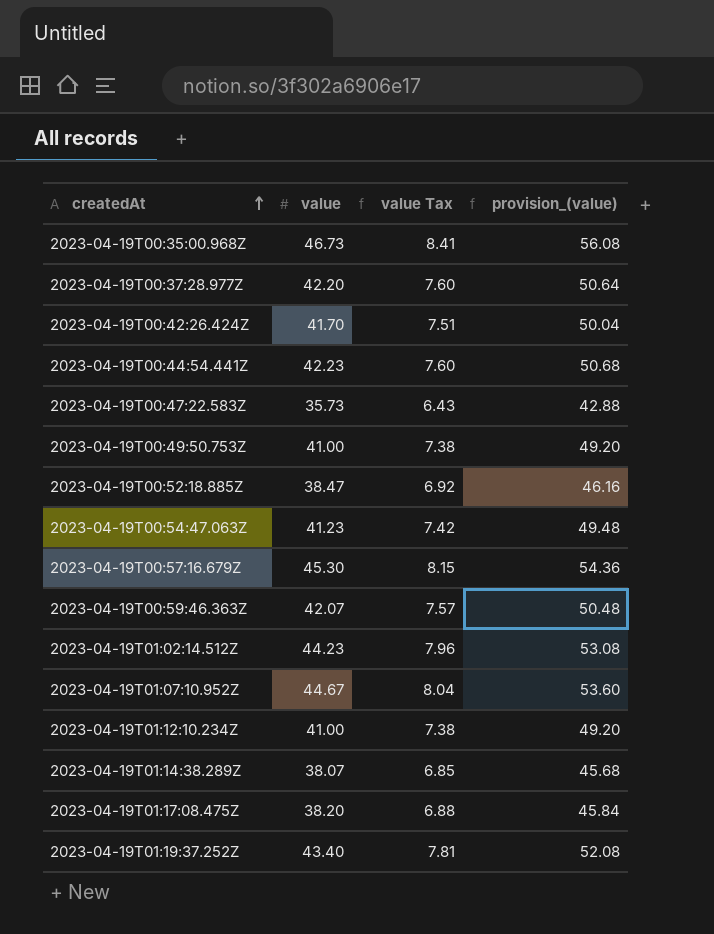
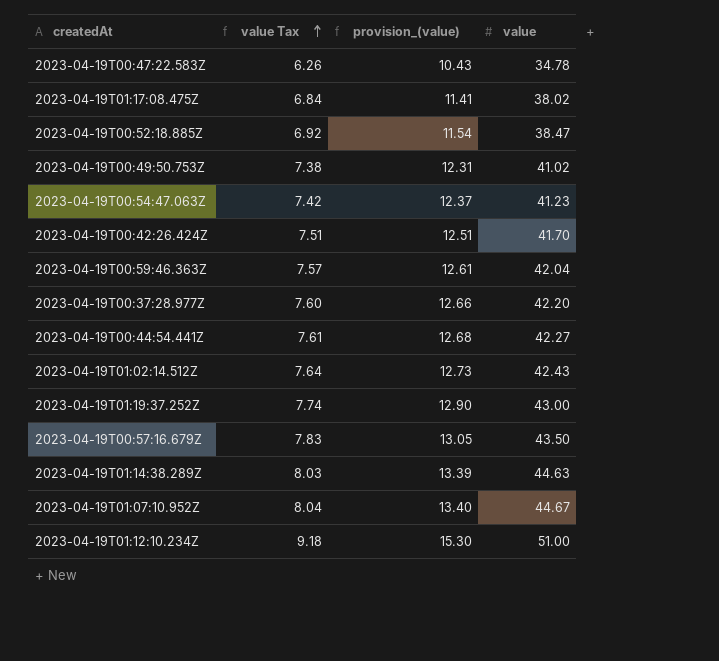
row order: createdAt ascending -> value Tax ascending
column provision_(value) | formula: [value] * 1.2 -> [value] * 0.3
column value | position: 2 -> 4
row 2023-04-19T00:35:00.968Z: 46.73 | 8.41 | 56.08 -> none
2023-04-19T00:47:22.583Z | value Tax: 6.43 -> 6.26
2023-04-19T00:47:22.583Z | value: 35.73 -> 34.78
2023-04-19T01:17:08.475Z | value Tax: 6.88 -> 6.84
2023-04-19T01:17:08.475Z | value: 38.20 -> 38.02
2023-04-19T00:49:50.753Z | value: 41.00 -> 41.02
2023-04-19T00:59:46.363Z | value: 42.07 -> 42.04
2023-04-19T00:44:54.441Z | value Tax: 7.60 -> 7.61
2023-04-19T00:44:54.441Z | value: 42.23 -> 42.27
2023-04-19T01:02:14.512Z | value Tax: 7.96 -> 7.64
2023-04-19T01:02:14.512Z | value: 44.23 -> 42.43
2023-04-19T01:19:37.252Z | value Tax: 7.81 -> 7.74
2023-04-19T01:19:37.252Z | value: 43.40 -> 43.00
2023-04-19T00:57:16.679Z | value Tax: 8.15 -> 7.83
2023-04-19T00:57:16.679Z | value: 45.30 -> 43.50
2023-04-19T01:14:38.289Z | value Tax: 6.85 -> 8.03
2023-04-19T01:14:38.289Z | value: 38.07 -> 44.63
2023-04-19T01:12:10.234Z | value Tax: 7.38 -> 9.18
2023-04-19T01:12:10.234Z | value: 41.00 -> 51.00

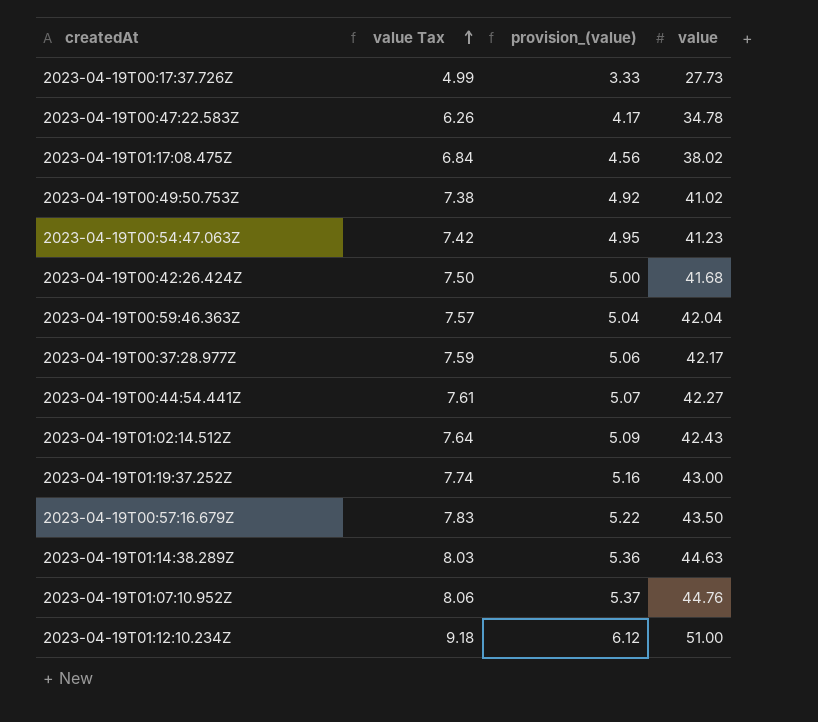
column provision_(value) | formula: [value] * 0.3 -> [value] * 0.12
row 2023-04-19T00:52:18.885Z: 6.92 | 11.54 | 38.47 -> none
row 2023-04-19T00:17:37.726Z: none -> 4.99 | 3.33 | 27.73
2023-04-19T00:42:26.424Z | value Tax: 7.51 -> 7.50
2023-04-19T00:42:26.424Z | value: 41.70 -> 41.68
2023-04-19T00:37:28.977Z | value Tax: 7.60 -> 7.59
2023-04-19T00:37:28.977Z | value: 42.20 -> 42.17
2023-04-19T01:07:10.952Z | value Tax: 8.04 -> 8.06
2023-04-19T01:07:10.952Z | value: 44.67 -> 44.76

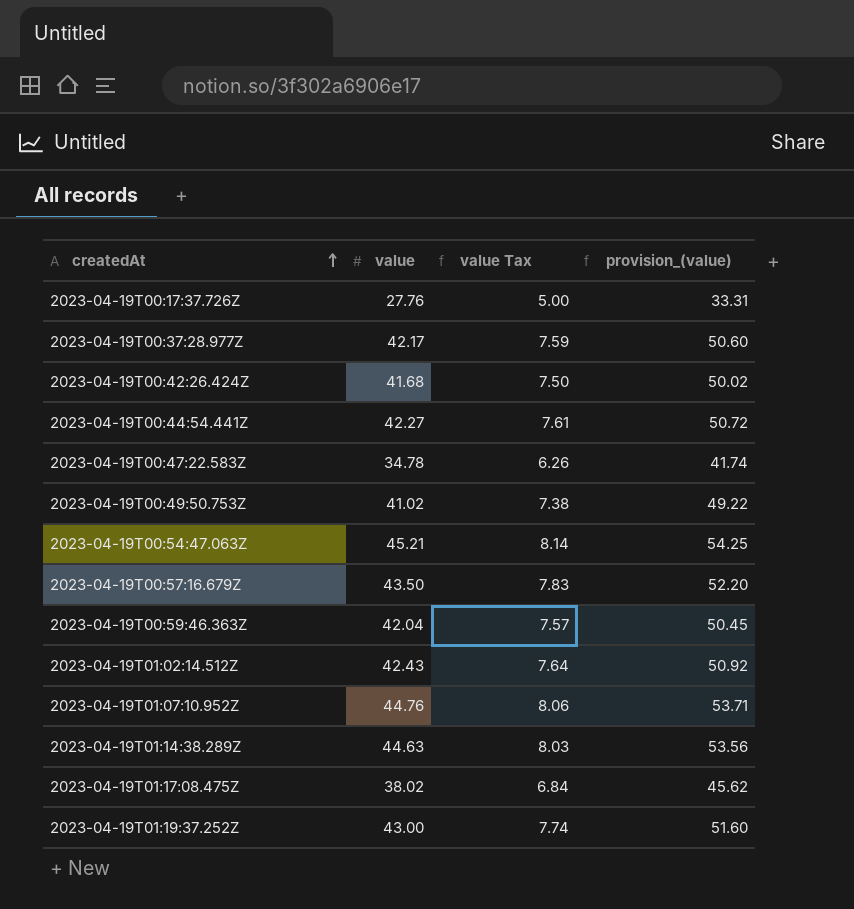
row order: value Tax ascending -> createdAt ascending
column value | position: 4 -> 2
column provision_(value) | formula: [value] * 0.12 -> [value] * 1.2
row 2023-04-19T01:12:10.234Z: 9.18 | 6.12 | 51.00 -> none
2023-04-19T00:17:37.726Z | value: 27.73 -> 27.76
2023-04-19T00:17:37.726Z | value Tax: 4.99 -> 5.00
2023-04-19T00:54:47.063Z | value: 41.23 -> 45.21
2023-04-19T00:54:47.063Z | value Tax: 7.42 -> 8.14

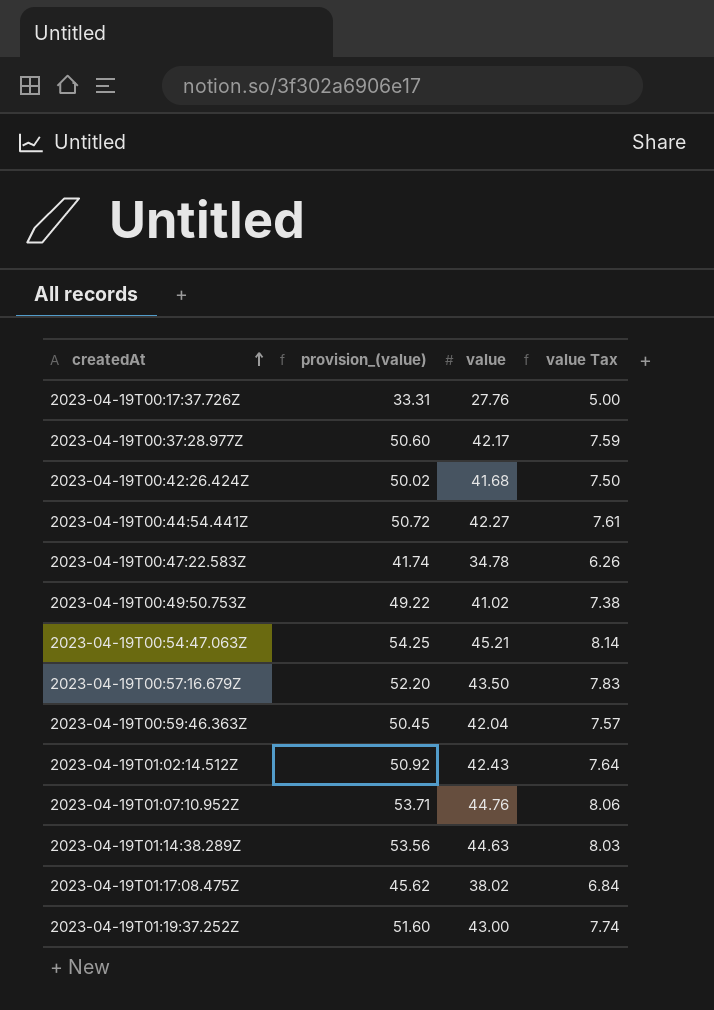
column provision_(value) | position: 4 -> 2

